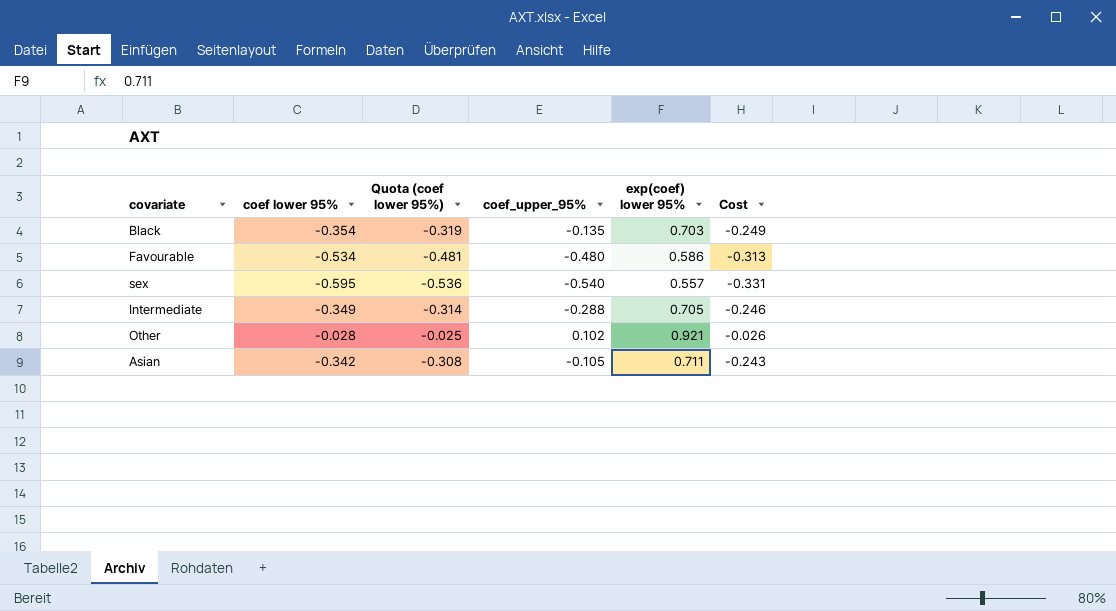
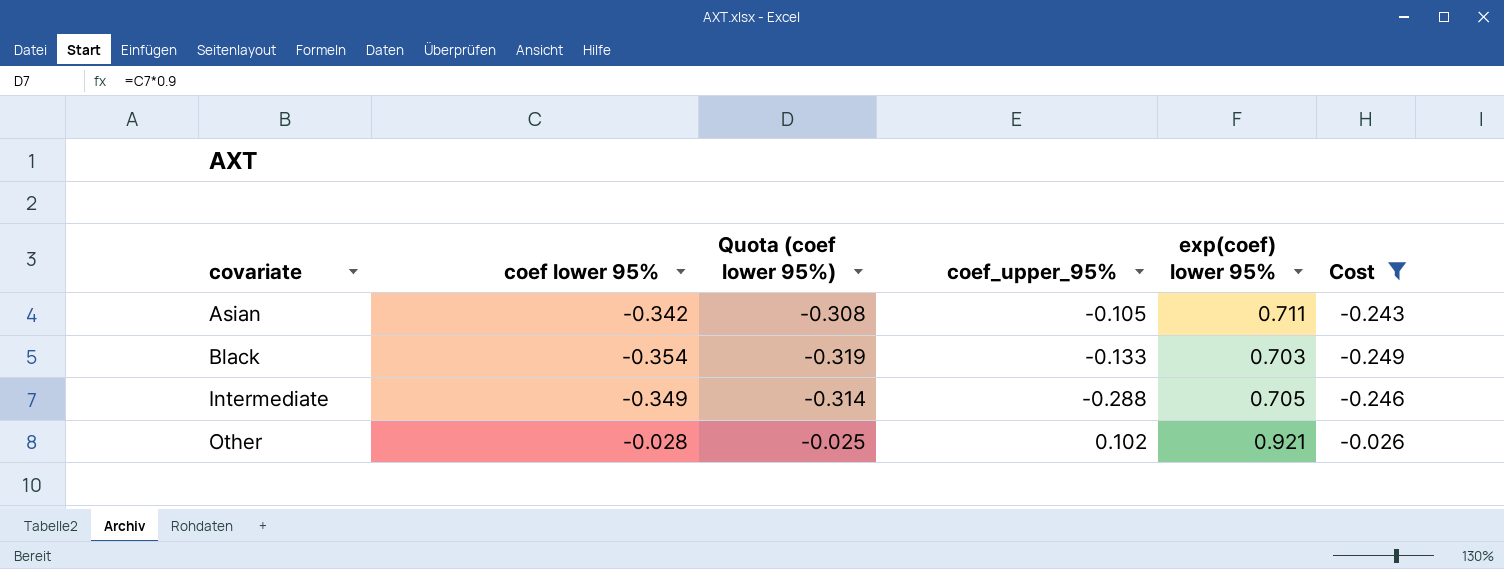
filter: none -> Cost >= -0.249
row order: none -> covariate ascending
Black | coef_upper_95%: -0.135 -> -0.133

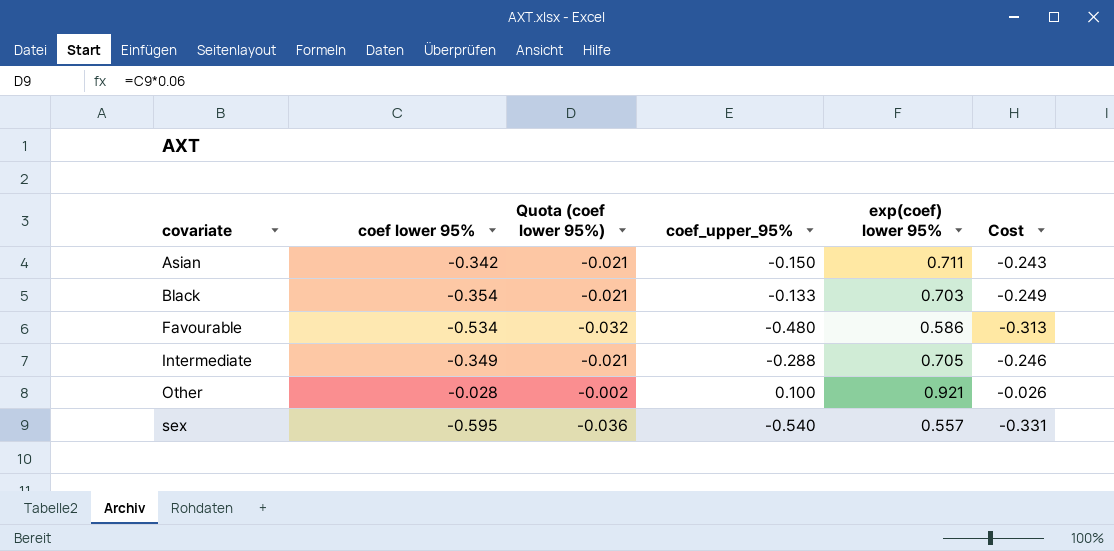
filter: Cost >= -0.249 -> none
column Quota (coef lower 95%) | formula: [coef lower 95%] * 0.9 -> [coef lower 95%] * 0.06
Asian | coef_upper_95%: -0.105 -> -0.150
Other | coef_upper_95%: 0.102 -> 0.100

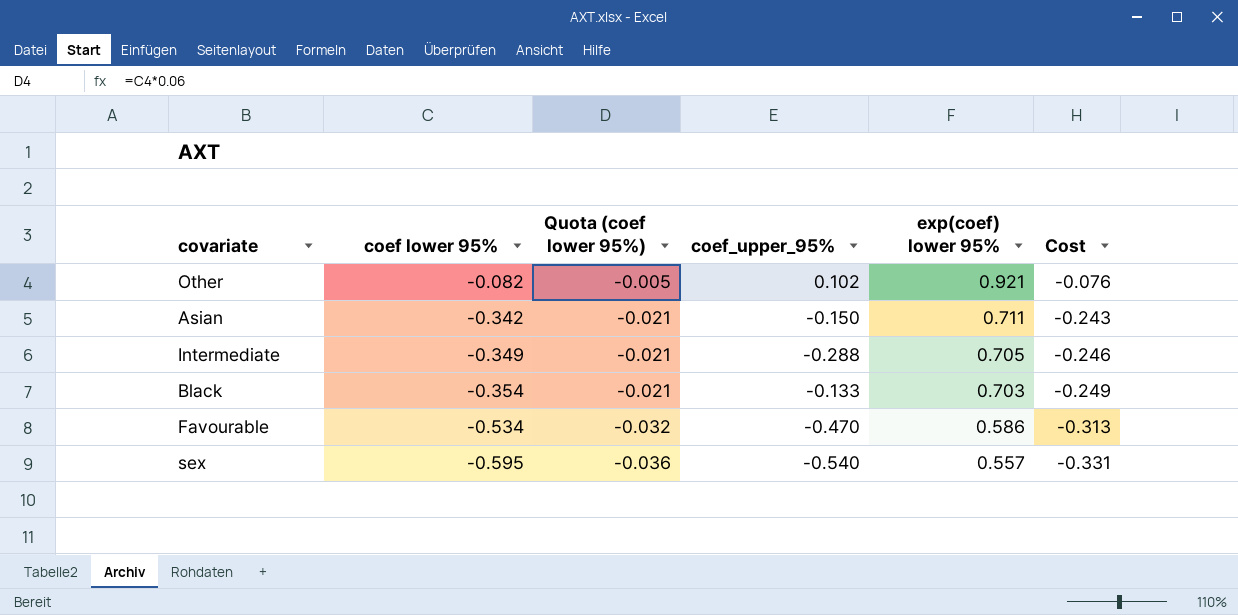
row order: covariate ascending -> coef lower 95% descending
Other | coef lower 95%: -0.028 -> -0.082
Other | Quota (coef lower 95%): -0.002 -> -0.005
Other | coef_upper_95%: 0.100 -> 0.102
Other | Cost: -0.026 -> -0.076
Favourable | coef_upper_95%: -0.480 -> -0.470

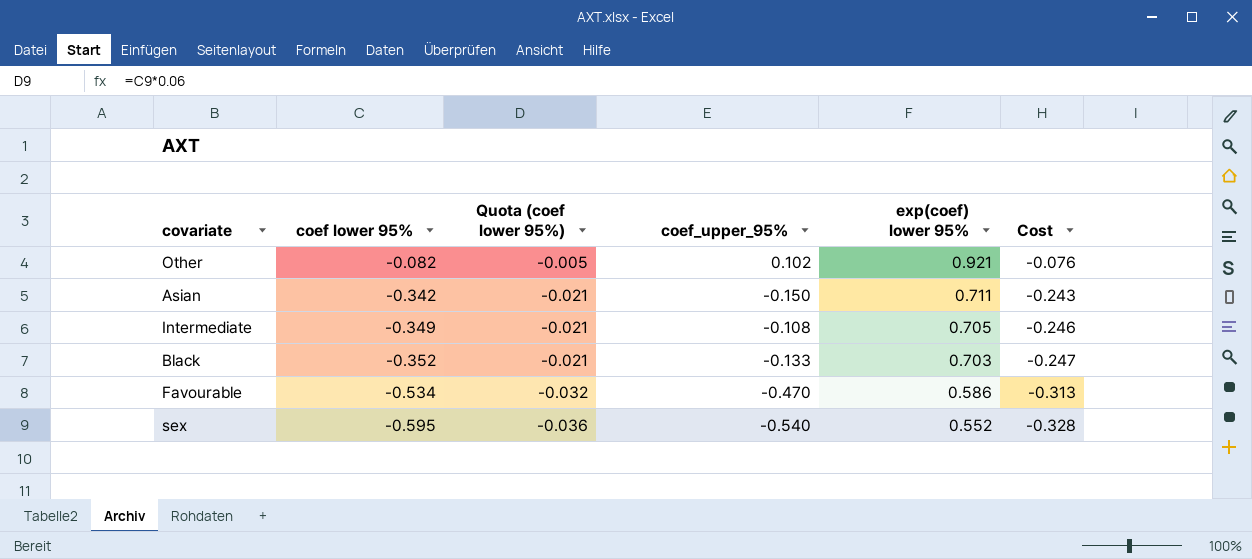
Intermediate | coef_upper_95%: -0.288 -> -0.108
Black | coef lower 95%: -0.354 -> -0.352
Black | Cost: -0.249 -> -0.247
sex | exp(coef) lower 95%: 0.557 -> 0.552
sex | Cost: -0.331 -> -0.328

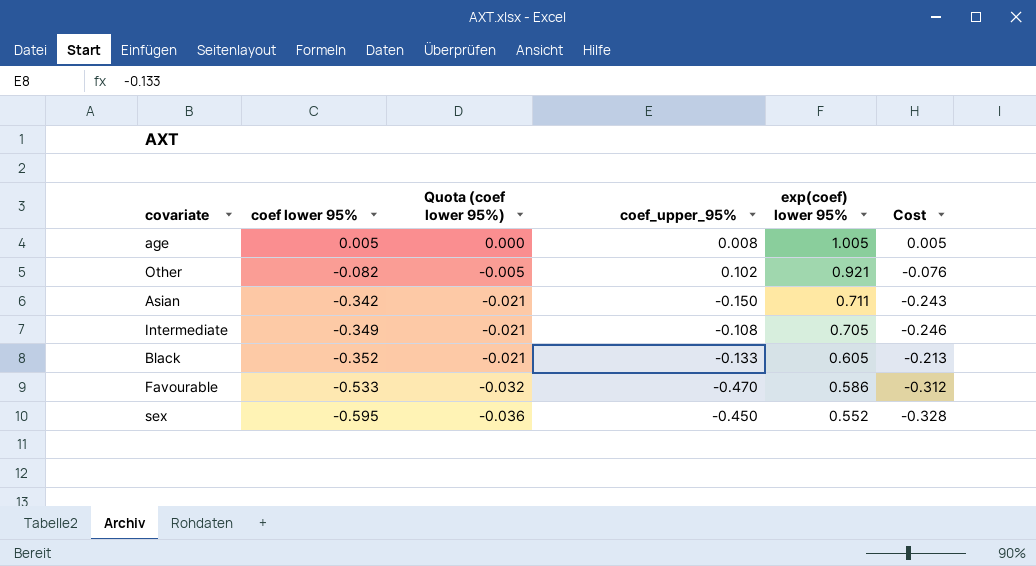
row age: none -> 0.005 | 0.000 | 0.008 | 1.005 | 0.005
Black | exp(coef) lower 95%: 0.703 -> 0.605
Black | Cost: -0.247 -> -0.213
Favourable | coef lower 95%: -0.534 -> -0.533
Favourable | Cost: -0.313 -> -0.312
sex | coef_upper_95%: -0.540 -> -0.450

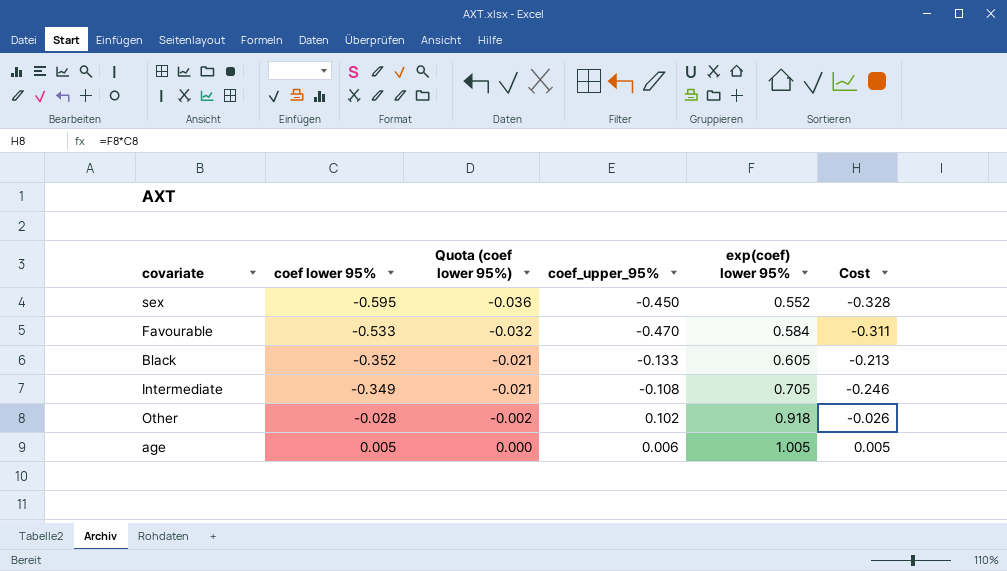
row order: coef lower 95% descending -> coef lower 95% ascending
row Asian: -0.342 | -0.021 | -0.150 | 0.711 | -0.243 -> none
Favourable | exp(coef) lower 95%: 0.586 -> 0.584
Favourable | Cost: -0.312 -> -0.311
Other | coef lower 95%: -0.082 -> -0.028
Other | Quota (coef lower 95%): -0.005 -> -0.002
Other | exp(coef) lower 95%: 0.921 -> 0.918
Other | Cost: -0.076 -> -0.026
age | coef_upper_95%: 0.008 -> 0.006

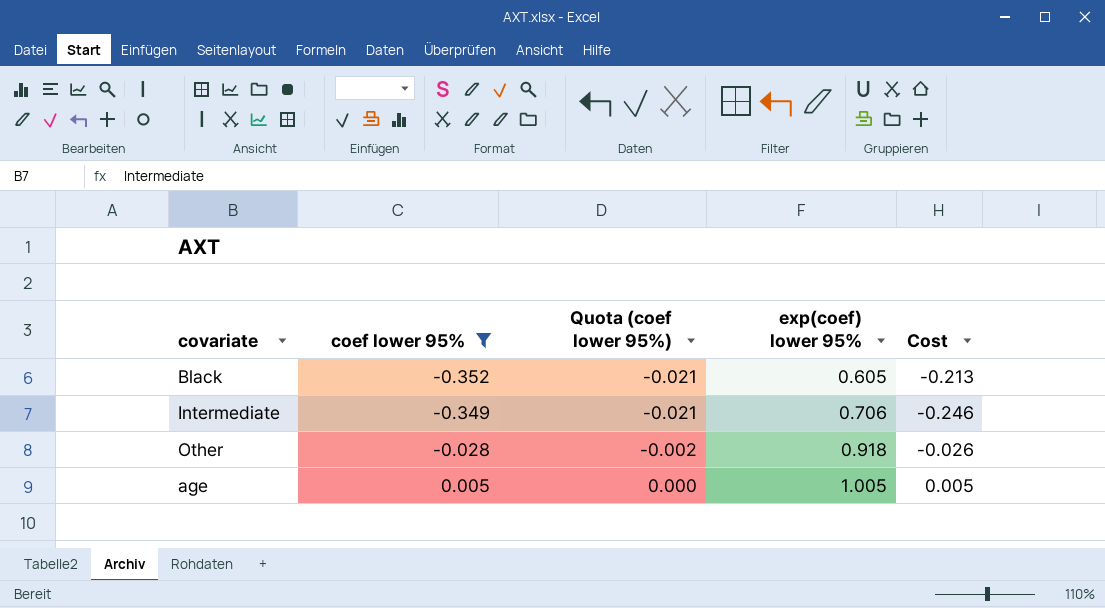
filter: none -> coef lower 95% >= -0.352
column coef_upper_95% | position: 4 -> none
Intermediate | exp(coef) lower 95%: 0.705 -> 0.706

